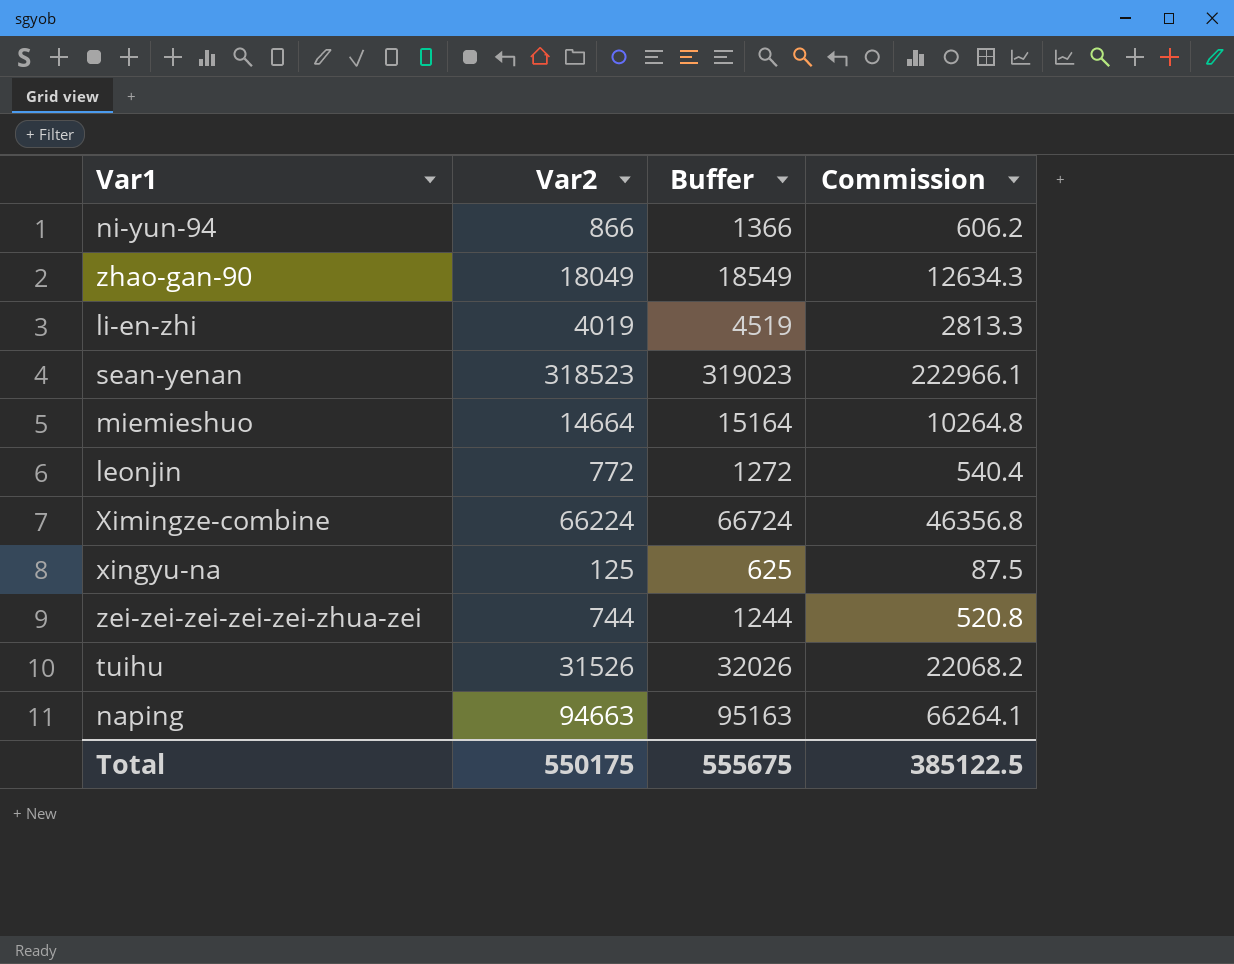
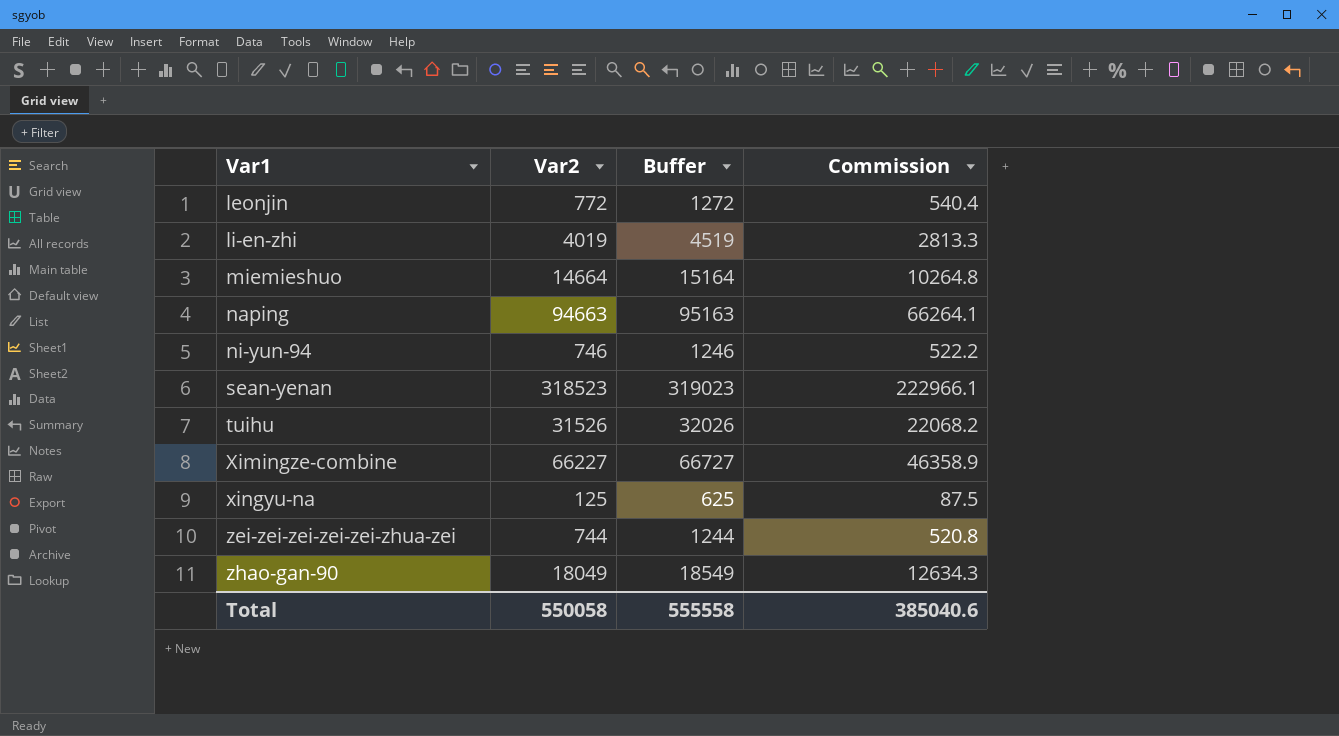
row order: none -> Var1 ascending
ni-yun-94 | Var2: 866 -> 746
ni-yun-94 | Buffer: 1366 -> 1246
ni-yun-94 | Commission: 606.2 -> 522.2
Ximingze-combine | Var2: 66224 -> 66227
Ximingze-combine | Buffer: 66724 -> 66727
Ximingze-combine | Commission: 46356.8 -> 46358.9
Total | Var2: 550175 -> 550058
Total | Buffer: 555675 -> 555558
Total | Commission: 385122.5 -> 385040.6

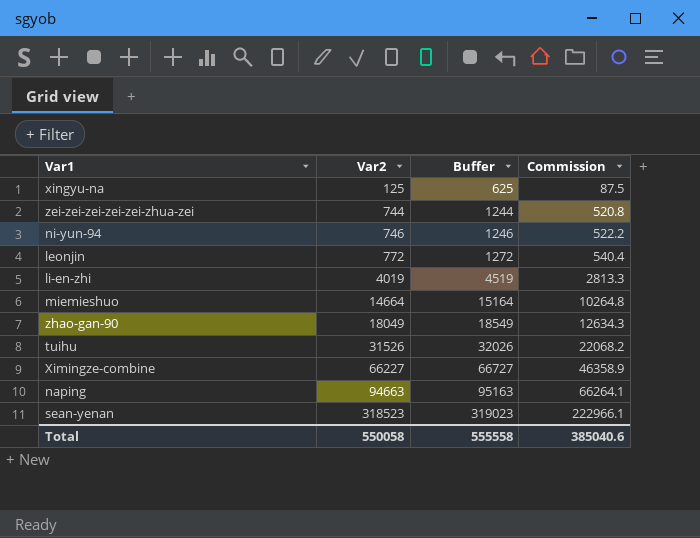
row order: Var1 ascending -> Var2 ascending

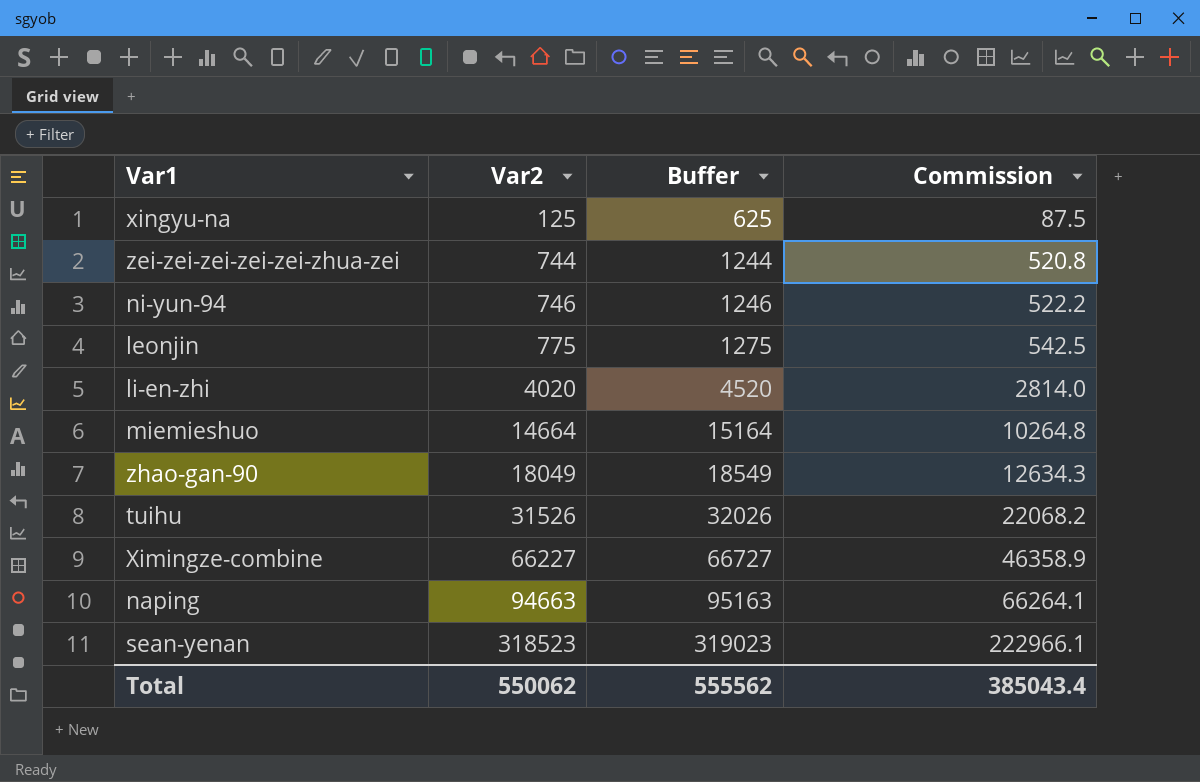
leonjin | Var2: 772 -> 775
leonjin | Buffer: 1272 -> 1275
leonjin | Commission: 540.4 -> 542.5
li-en-zhi | Var2: 4019 -> 4020
li-en-zhi | Buffer: 4519 -> 4520
li-en-zhi | Commission: 2813.3 -> 2814.0
Total | Var2: 550058 -> 550062
Total | Buffer: 555558 -> 555562
Total | Commission: 385040.6 -> 385043.4

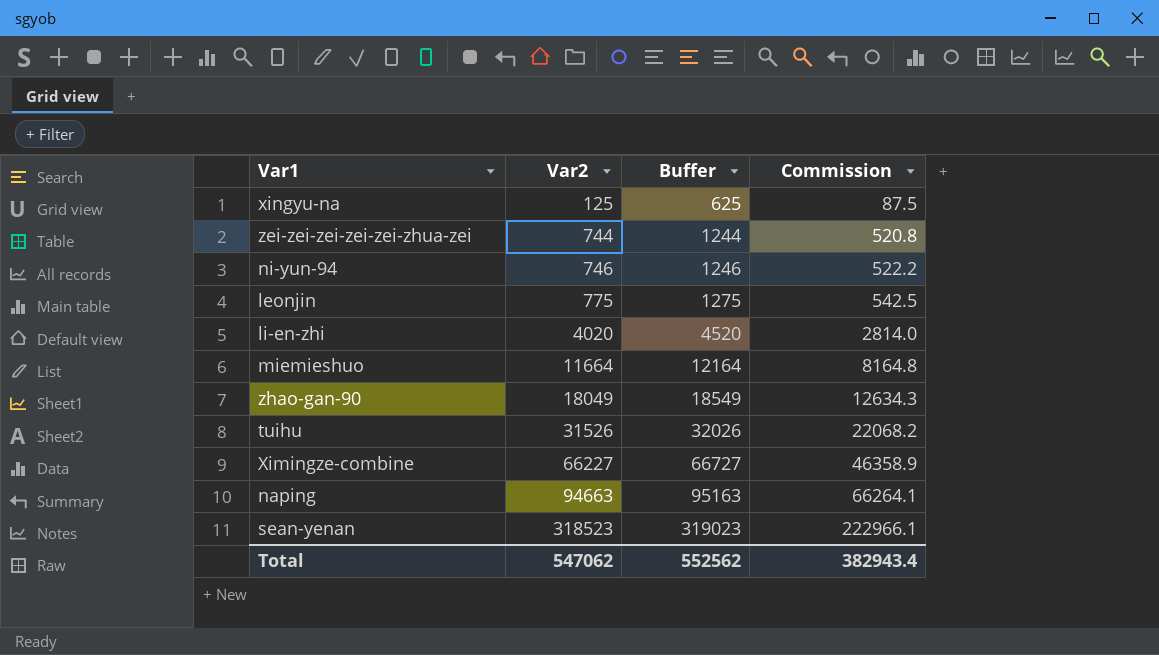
miemieshuo | Var2: 14664 -> 11664
miemieshuo | Buffer: 15164 -> 12164
miemieshuo | Commission: 10264.8 -> 8164.8
Total | Var2: 550062 -> 547062
Total | Buffer: 555562 -> 552562
Total | Commission: 385043.4 -> 382943.4

